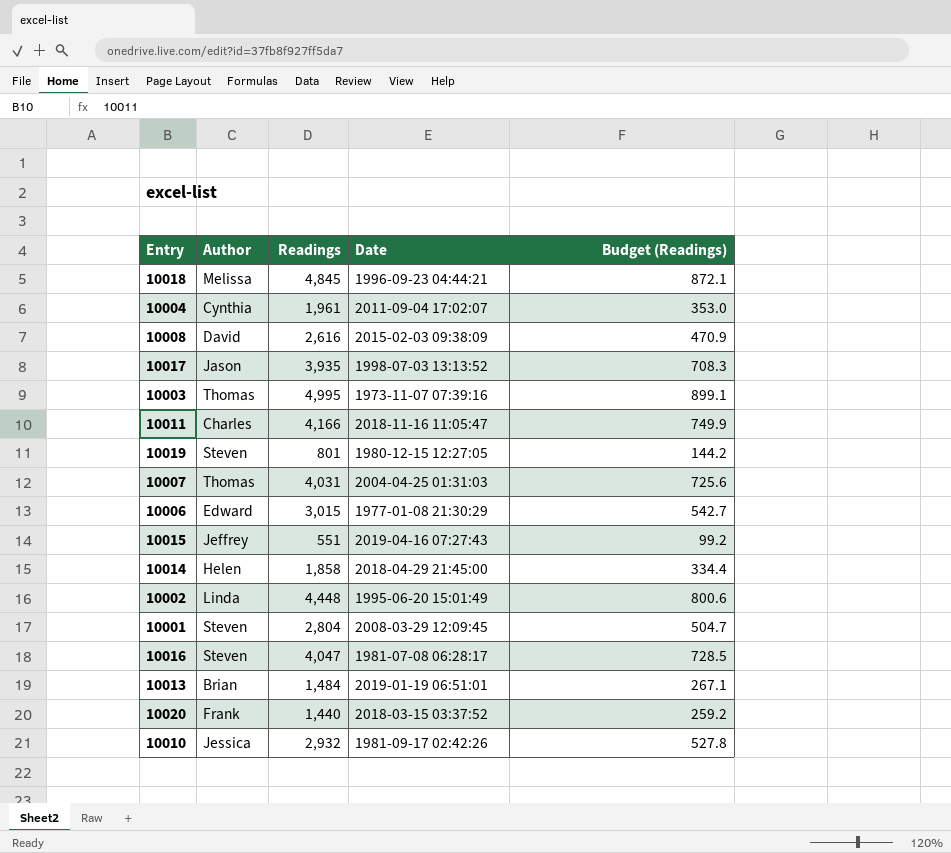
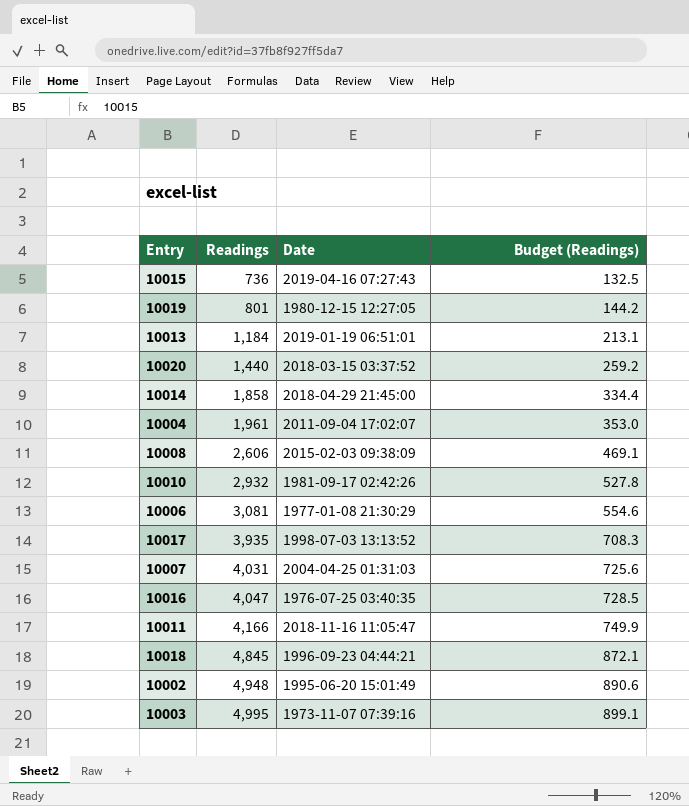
row order: none -> Readings ascending
column Author | position: 2 -> none
row 10001: Steven | 2,804 | 2008-03-29 12:09:45 | 504.7 -> none
10015 | Readings: 551 -> 736
10015 | Budget (Readings): 99.2 -> 132.5
10013 | Readings: 1,484 -> 1,184
10013 | Budget (Readings): 267.1 -> 213.1
10008 | Readings: 2,616 -> 2,606
10008 | Budget (Readings): 470.9 -> 469.1
10006 | Readings: 3,015 -> 3,081
10006 | Budget (Readings): 542.7 -> 554.6
10016 | Date: 1981-07-08 06:28:17 -> 1976-07-25 03:40:35
10002 | Readings: 4,448 -> 4,948
10002 | Budget (Readings): 800.6 -> 890.6

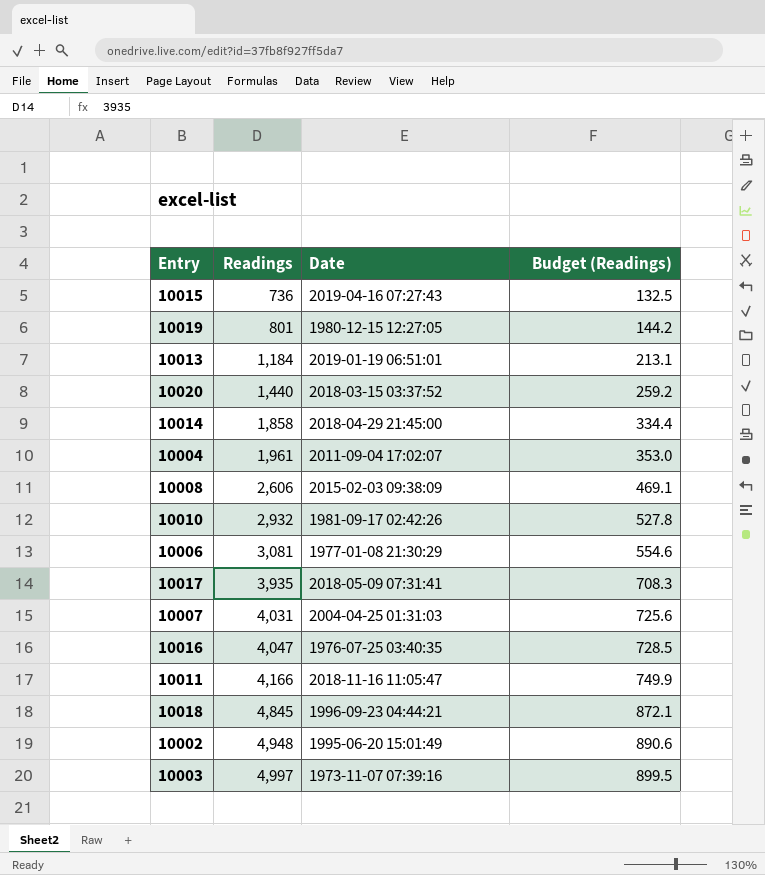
10017 | Date: 1998-07-03 13:13:52 -> 2018-05-09 07:31:41
10003 | Readings: 4,995 -> 4,997
10003 | Budget (Readings): 899.1 -> 899.5

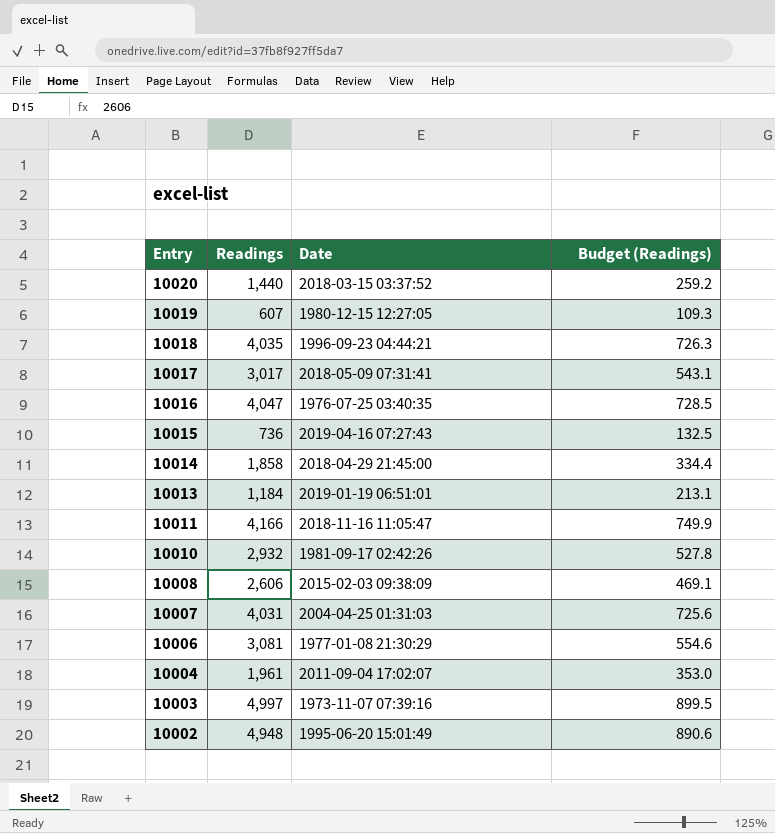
row order: Readings ascending -> Entry descending
10019 | Readings: 801 -> 607
10019 | Budget (Readings): 144.2 -> 109.3
10018 | Readings: 4,845 -> 4,035
10018 | Budget (Readings): 872.1 -> 726.3
10017 | Readings: 3,935 -> 3,017
10017 | Budget (Readings): 708.3 -> 543.1

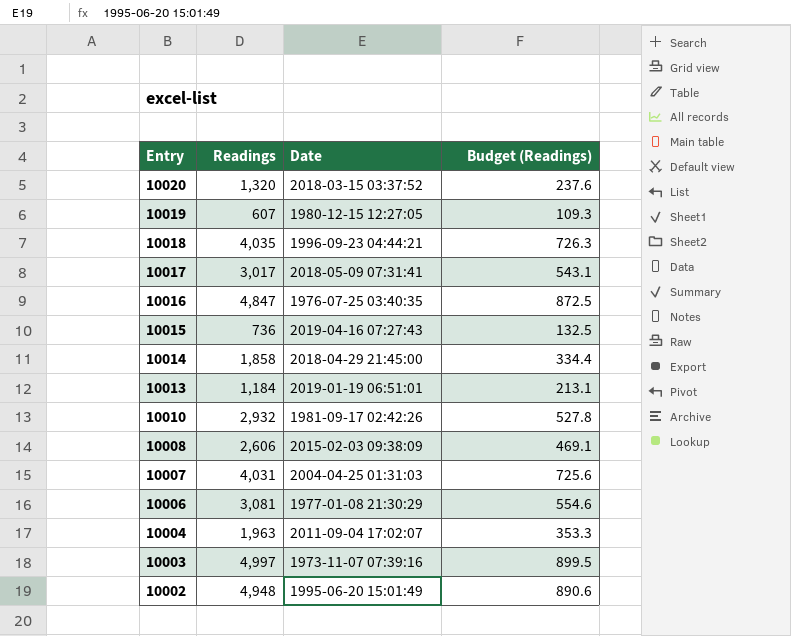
row 10011: 4,166 | 2018-11-16 11:05:47 | 749.9 -> none
10020 | Readings: 1,440 -> 1,320
10020 | Budget (Readings): 259.2 -> 237.6
10016 | Readings: 4,047 -> 4,847
10016 | Budget (Readings): 728.5 -> 872.5
10004 | Readings: 1,961 -> 1,963
10004 | Budget (Readings): 353.0 -> 353.3

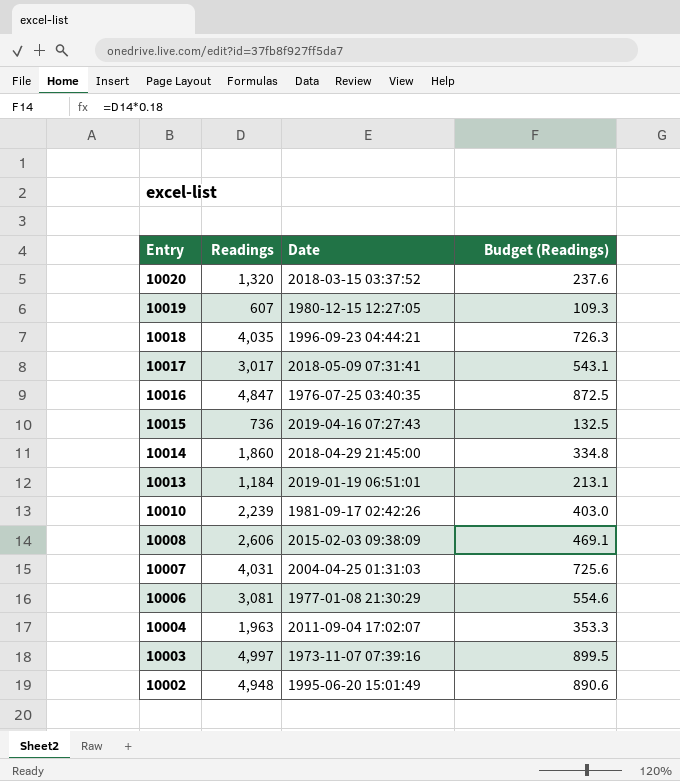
10014 | Readings: 1,858 -> 1,860
10014 | Budget (Readings): 334.4 -> 334.8
10010 | Readings: 2,932 -> 2,239
10010 | Budget (Readings): 527.8 -> 403.0

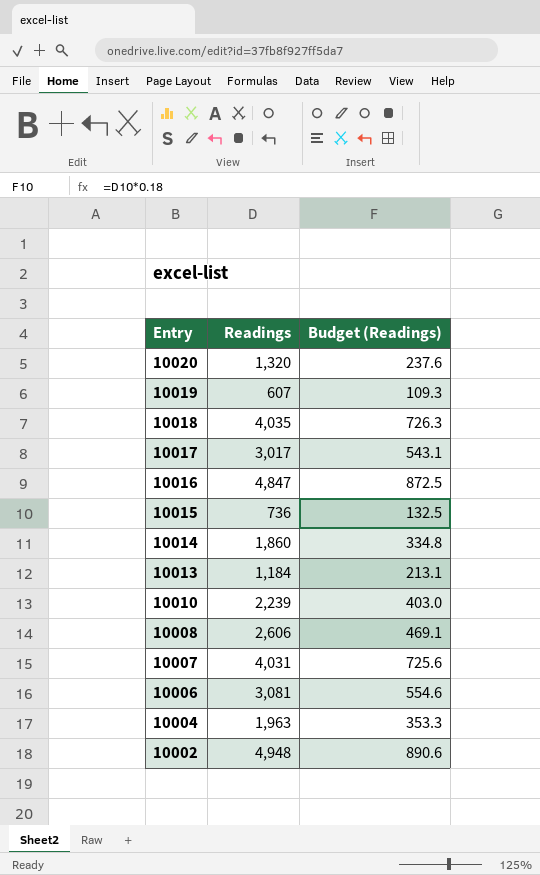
column Date | position: 3 -> none
row 10003: 4,997 | 1973-11-07 07:39:16 | 899.5 -> none

